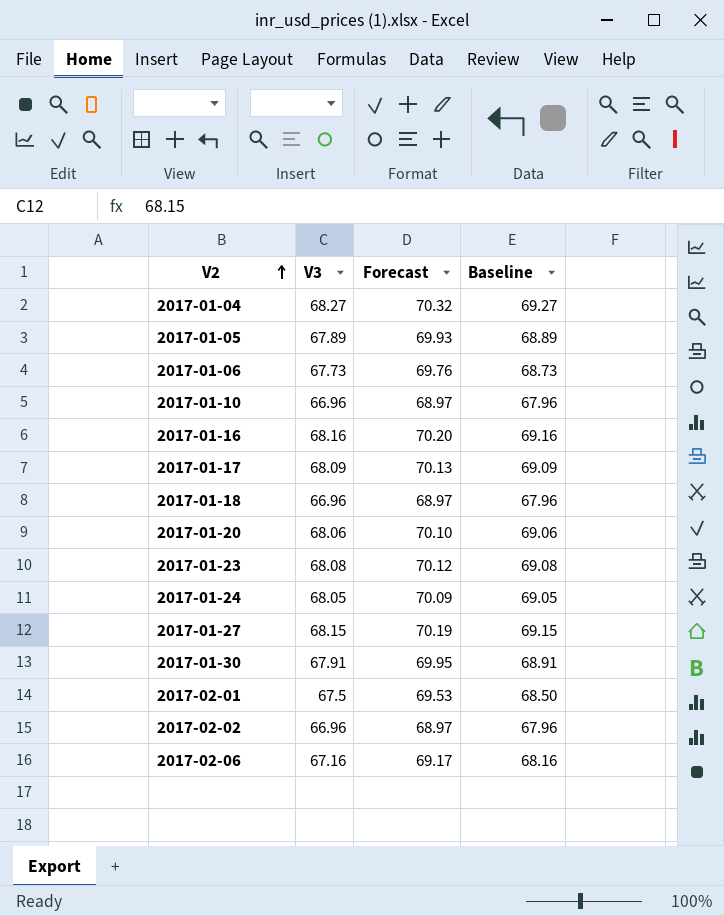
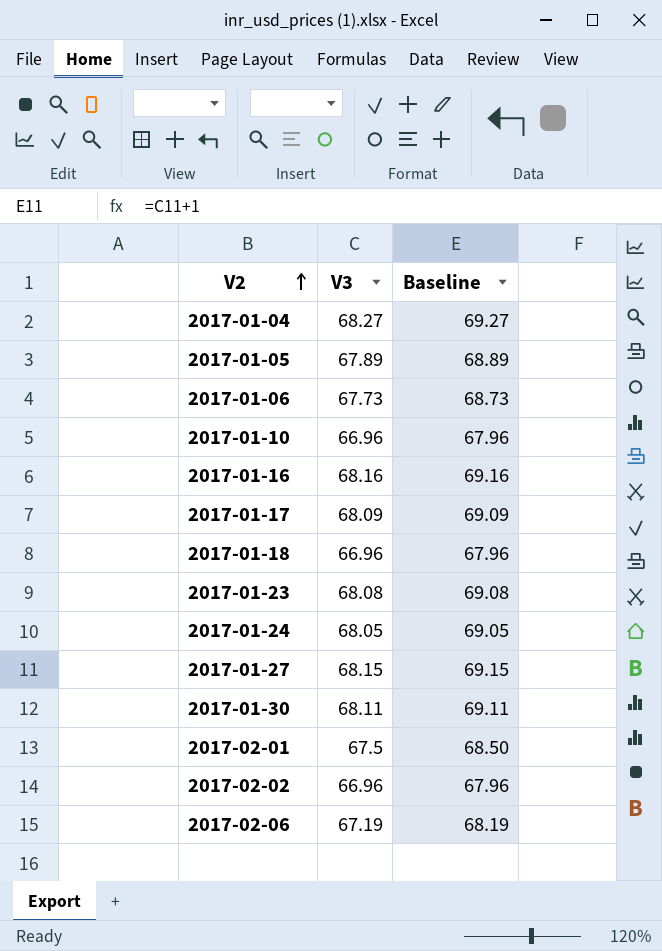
column Forecast | formula: [V3] * 1.03 -> none
row 2017-01-20: 68.06 | 70.10 | 69.06 -> none
2017-01-30 | V3: 67.91 -> 68.11
2017-01-30 | Baseline: 68.91 -> 69.11
2017-02-06 | V3: 67.16 -> 67.19
2017-02-06 | Baseline: 68.16 -> 68.19

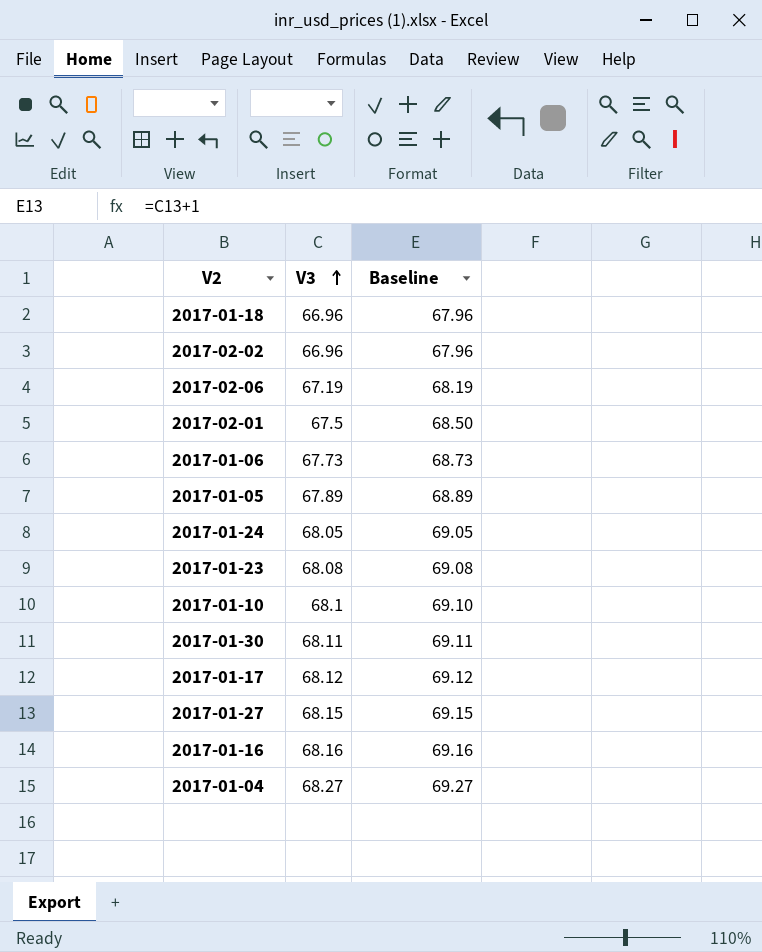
row order: V2 ascending -> V3 ascending
2017-01-10 | V3: 66.96 -> 68.1
2017-01-10 | Baseline: 67.96 -> 69.10
2017-01-17 | V3: 68.09 -> 68.12
2017-01-17 | Baseline: 69.09 -> 69.12

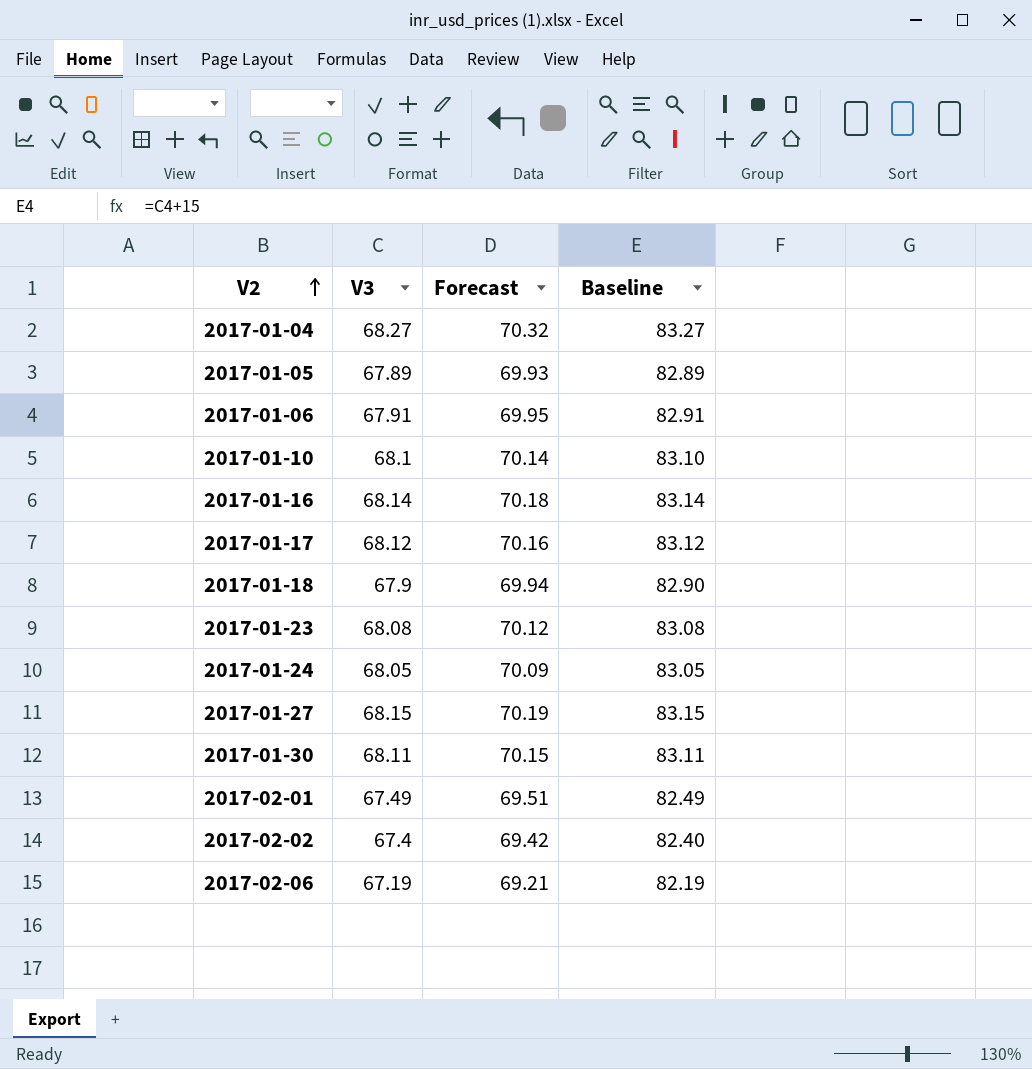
row order: V3 ascending -> V2 ascending
column Forecast | formula: none -> [V3] * 1.03
column Baseline | formula: [V3] + 1 -> [V3] + 15
2017-01-06 | V3: 67.73 -> 67.91
2017-01-16 | V3: 68.16 -> 68.14
2017-01-18 | V3: 66.96 -> 67.9
2017-02-01 | V3: 67.5 -> 67.49
2017-02-02 | V3: 66.96 -> 67.4

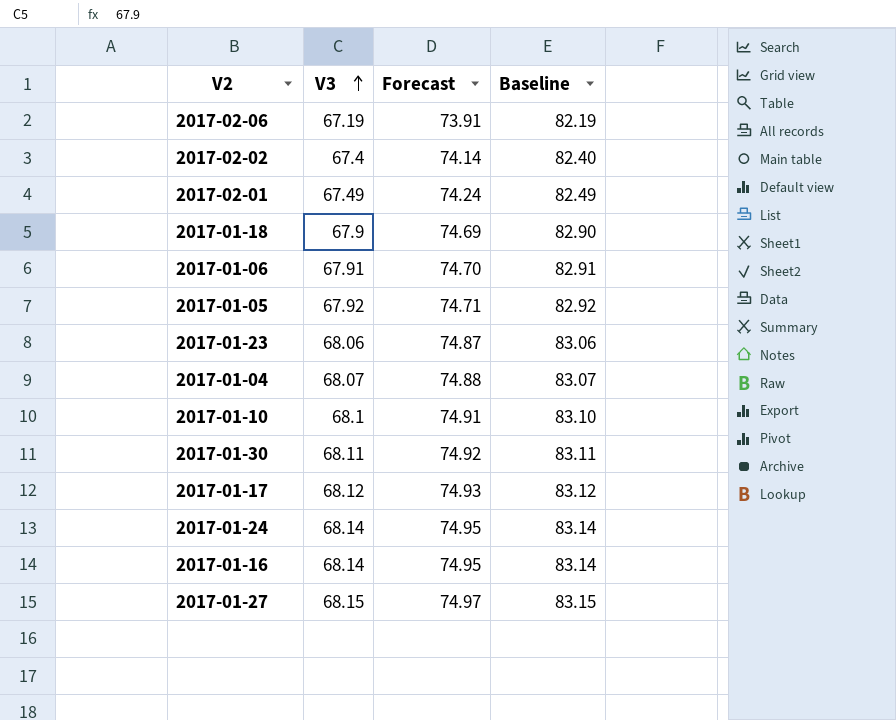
row order: V2 ascending -> V3 ascending
column Forecast | formula: [V3] * 1.03 -> [V3] * 1.1
2017-01-05 | V3: 67.89 -> 67.92
2017-01-05 | Baseline: 82.89 -> 82.92
2017-01-23 | V3: 68.08 -> 68.06
2017-01-23 | Baseline: 83.08 -> 83.06
2017-01-04 | V3: 68.27 -> 68.07
2017-01-04 | Baseline: 83.27 -> 83.07
2017-01-24 | V3: 68.05 -> 68.14
2017-01-24 | Baseline: 83.05 -> 83.14

